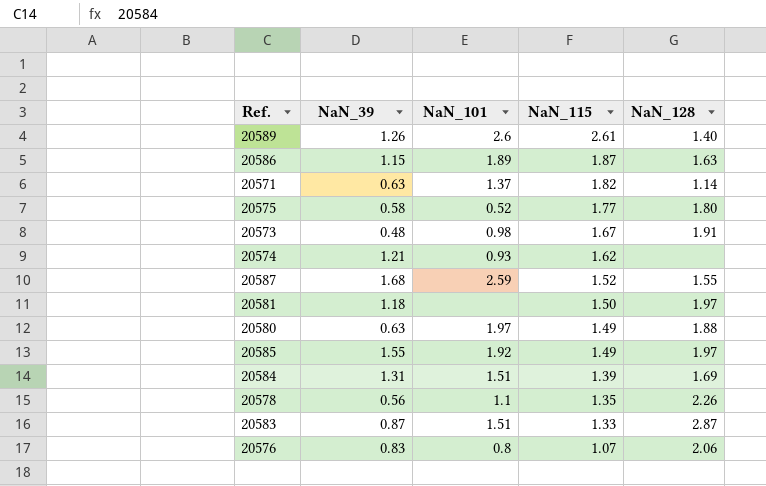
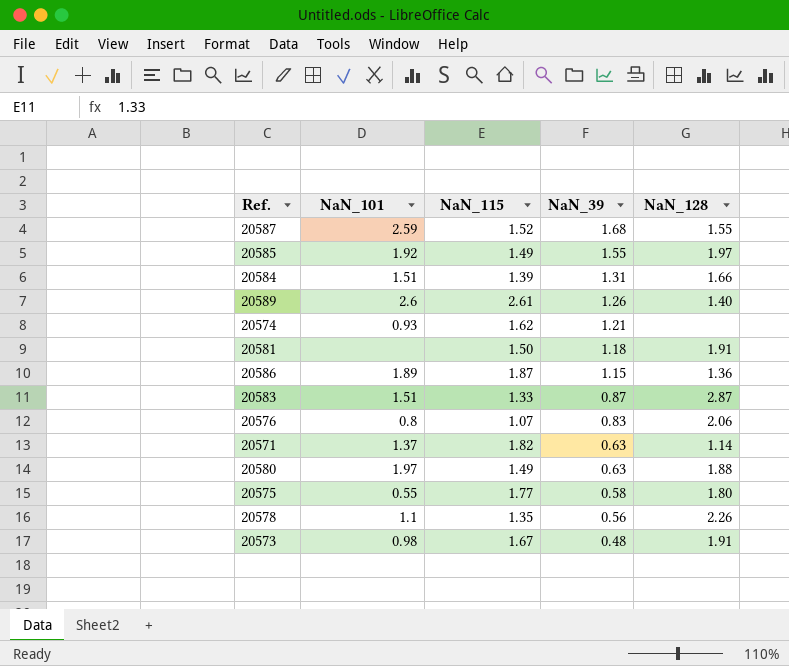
row order: NaN_115 descending -> NaN_39 descending
column NaN_39 | position: 2 -> 4
20584 | NaN_128: 1.69 -> 1.66
20581 | NaN_128: 1.97 -> 1.91
20586 | NaN_128: 1.63 -> 1.36
20575 | NaN_101: 0.52 -> 0.55

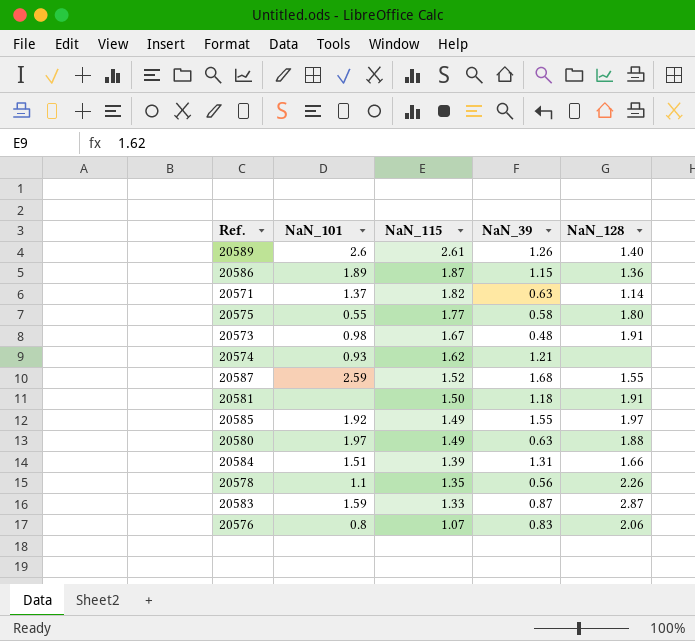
row order: NaN_39 descending -> NaN_115 descending
20583 | NaN_101: 1.51 -> 1.59

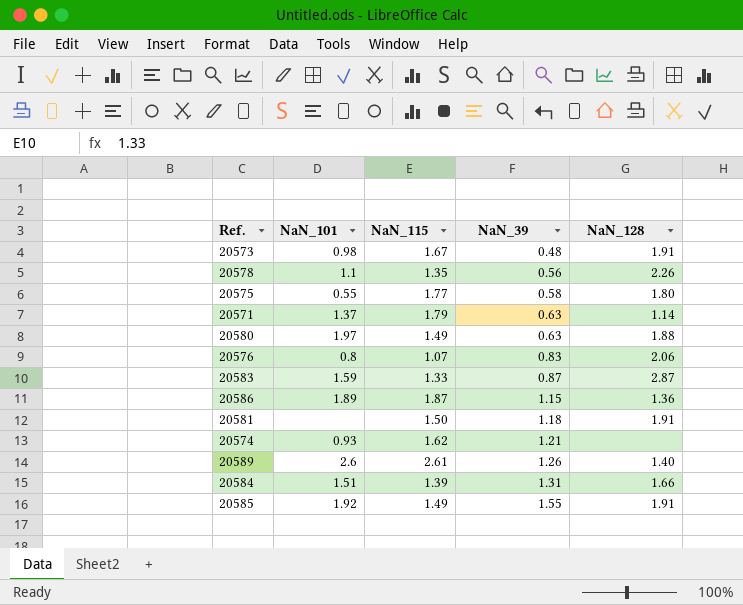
row order: NaN_115 descending -> NaN_39 ascending
row 20587: 2.59 | 1.52 | 1.68 | 1.55 -> none
20571 | NaN_115: 1.82 -> 1.79
20585 | NaN_128: 1.97 -> 1.91

